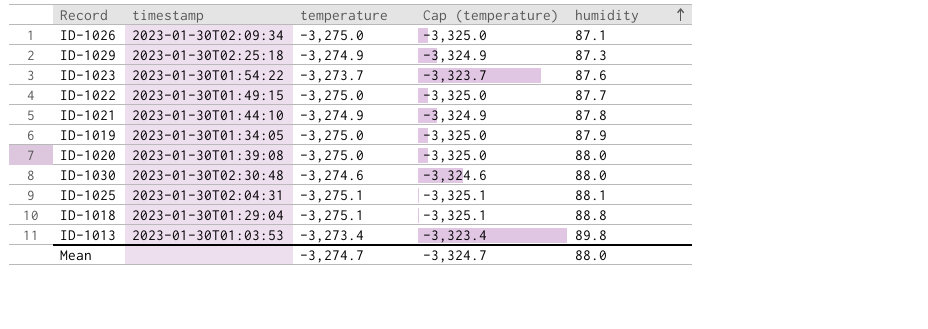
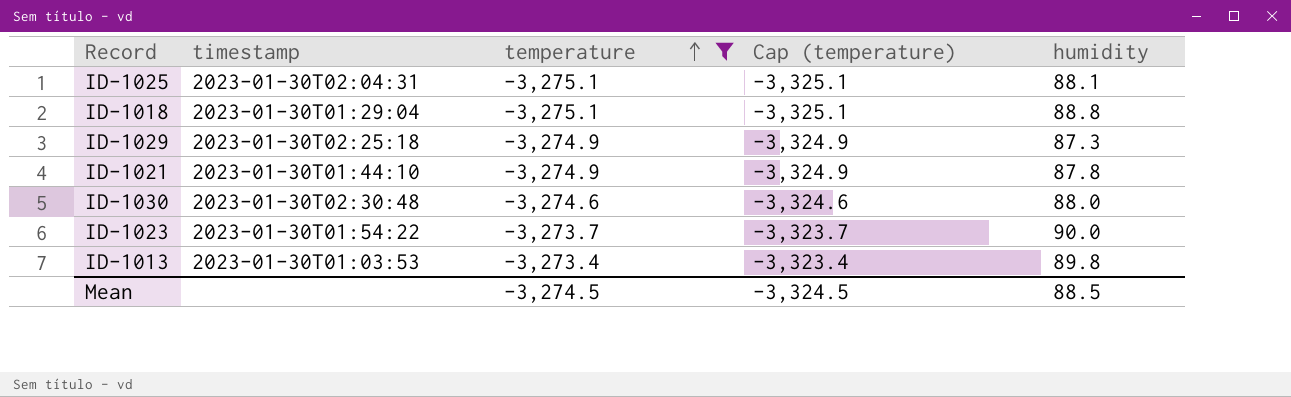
filter: none -> temperature != -3,275.0
row order: humidity ascending -> temperature ascending
ID-1023 | humidity: 87.6 -> 90.0
Mean | temperature: -3,274.7 -> -3,274.5
Mean | Cap (temperature): -3,324.7 -> -3,324.5
Mean | humidity: 88.0 -> 88.5

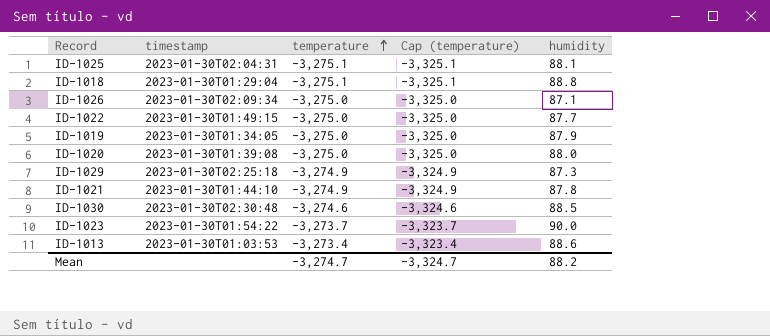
filter: temperature != -3,275.0 -> none
ID-1030 | humidity: 88.0 -> 88.5
ID-1013 | humidity: 89.8 -> 88.6
Mean | temperature: -3,274.5 -> -3,274.7
Mean | Cap (temperature): -3,324.5 -> -3,324.7
Mean | humidity: 88.5 -> 88.2

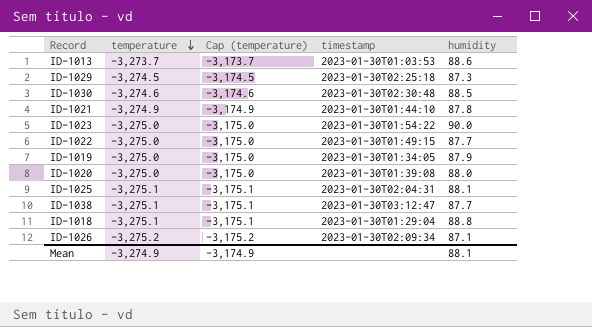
row order: temperature ascending -> temperature descending
column Cap (temperature) | formula: [temperature] - 50 -> [temperature] + 100
column timestamp | position: 2 -> 4
ID-1013 | temperature: -3,273.4 -> -3,273.7
ID-1029 | temperature: -3,274.9 -> -3,274.5
ID-1023 | temperature: -3,273.7 -> -3,275.0
row ID-1038: none -> -3,275.1 | -3,175.1 | 2023-01-30T03:12:47 | 87.7
ID-1026 | temperature: -3,275.0 -> -3,275.2
Mean | temperature: -3,274.7 -> -3,274.9
Mean | Cap (temperature): -3,324.7 -> -3,174.9
Mean | humidity: 88.2 -> 88.1

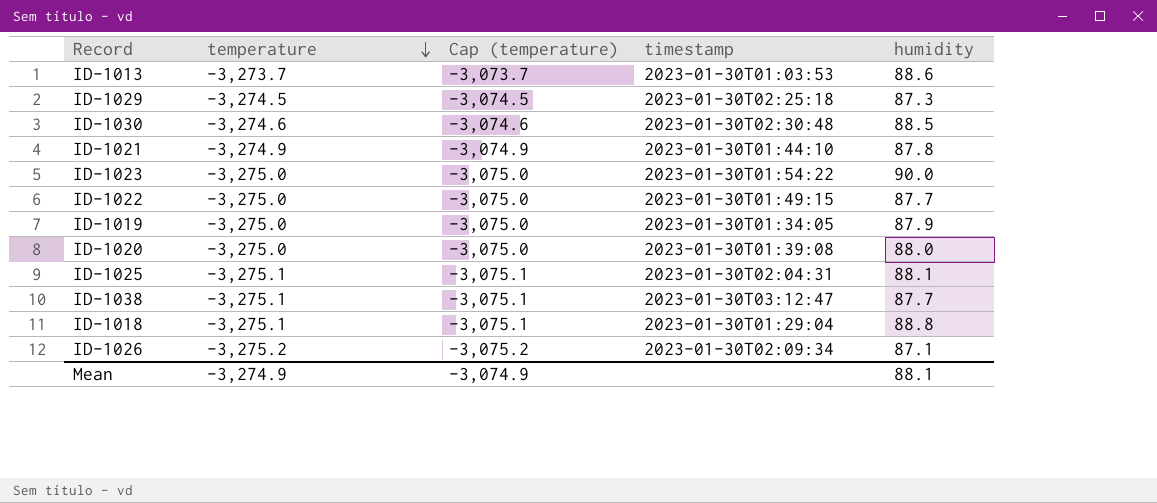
column Cap (temperature) | formula: [temperature] + 100 -> [temperature] + 200
Mean | Cap (temperature): -3,174.9 -> -3,074.9

